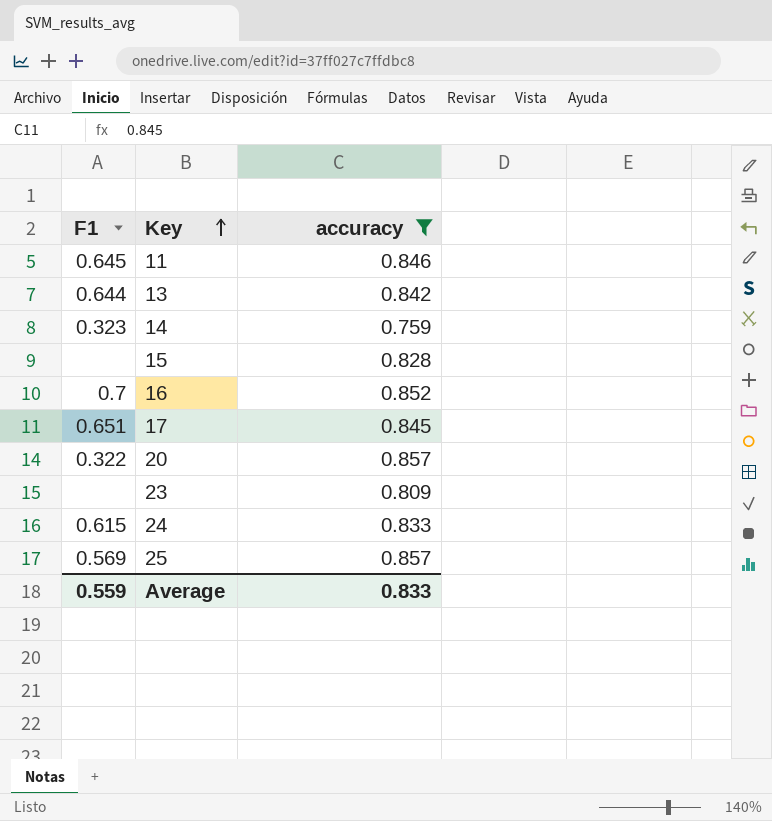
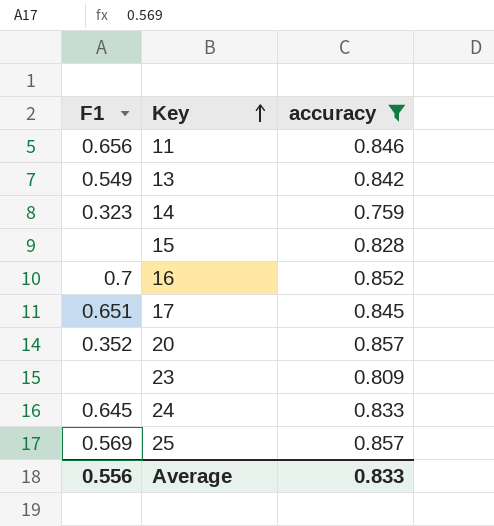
11 | F1: 0.645 -> 0.656
13 | F1: 0.644 -> 0.549
20 | F1: 0.322 -> 0.352
24 | F1: 0.615 -> 0.645
Average | F1: 0.559 -> 0.556

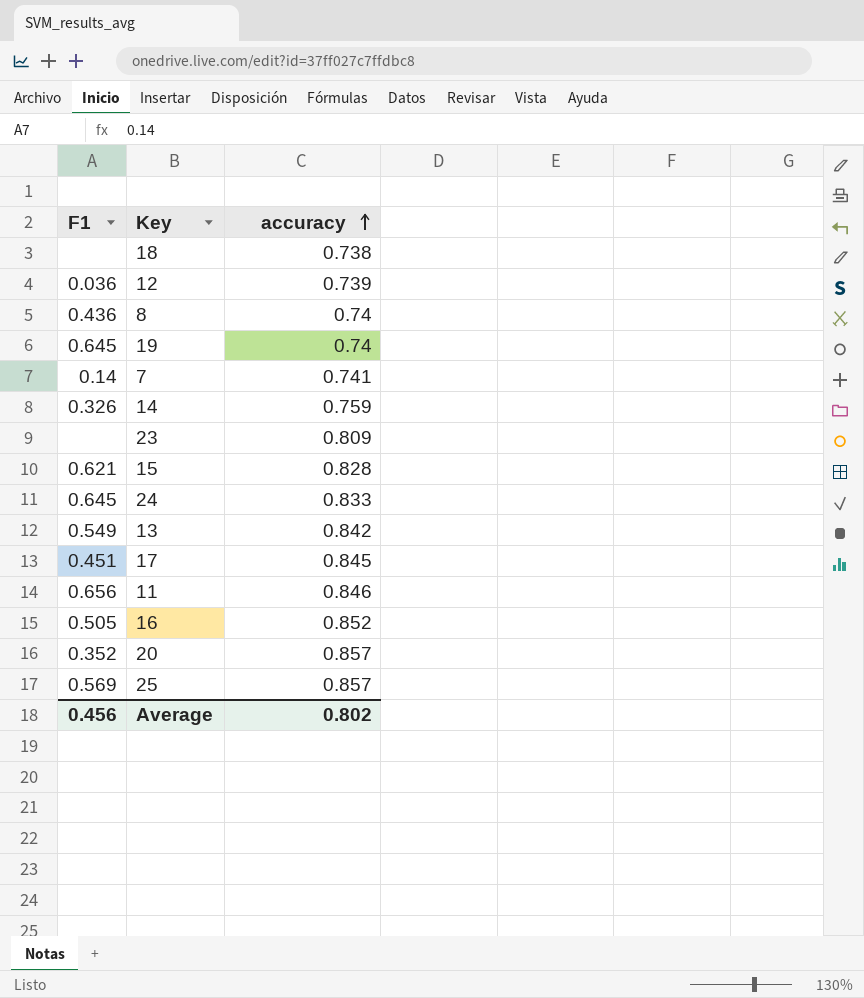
filter: accuracy >= 0.759 -> none
row order: Key ascending -> accuracy ascending
14 | F1: 0.323 -> 0.326
15 | F1: none -> 0.621
17 | F1: 0.651 -> 0.451
16 | F1: 0.7 -> 0.505
Average | F1: 0.556 -> 0.456
Average | accuracy: 0.833 -> 0.802

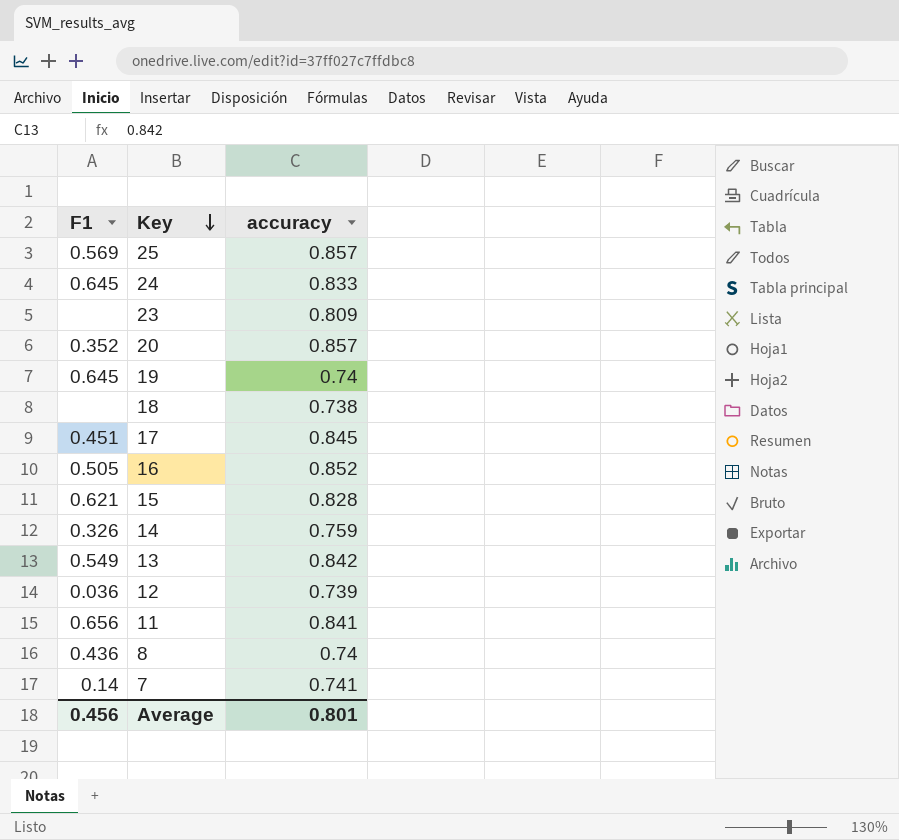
row order: accuracy ascending -> Key descending
11 | accuracy: 0.846 -> 0.841
Average | accuracy: 0.802 -> 0.801

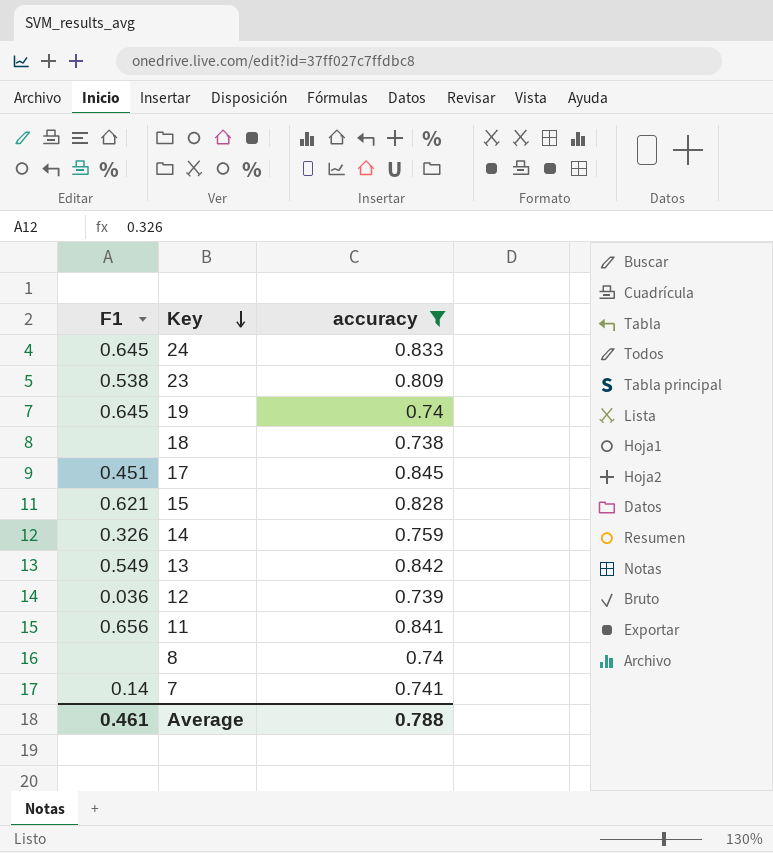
filter: none -> accuracy <= 0.845
23 | F1: none -> 0.538
8 | F1: 0.436 -> none
Average | F1: 0.456 -> 0.461
Average | accuracy: 0.801 -> 0.788

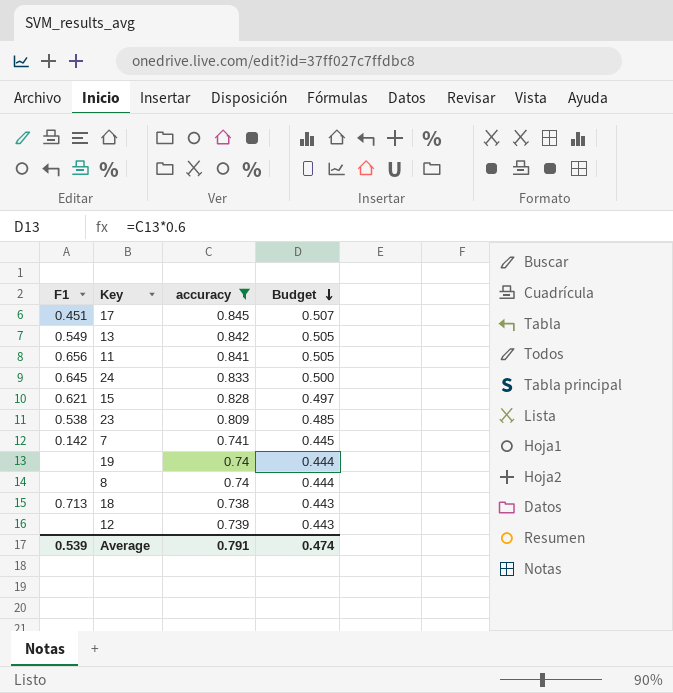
row order: Key descending -> Budget descending
column Budget | formula: none -> [accuracy] * 0.6
row 14: 0.326 | 0.759 -> none
7 | F1: 0.14 -> 0.142
19 | F1: 0.645 -> none
18 | F1: none -> 0.713
12 | F1: 0.036 -> none
Average | F1: 0.461 -> 0.539
Average | accuracy: 0.788 -> 0.791

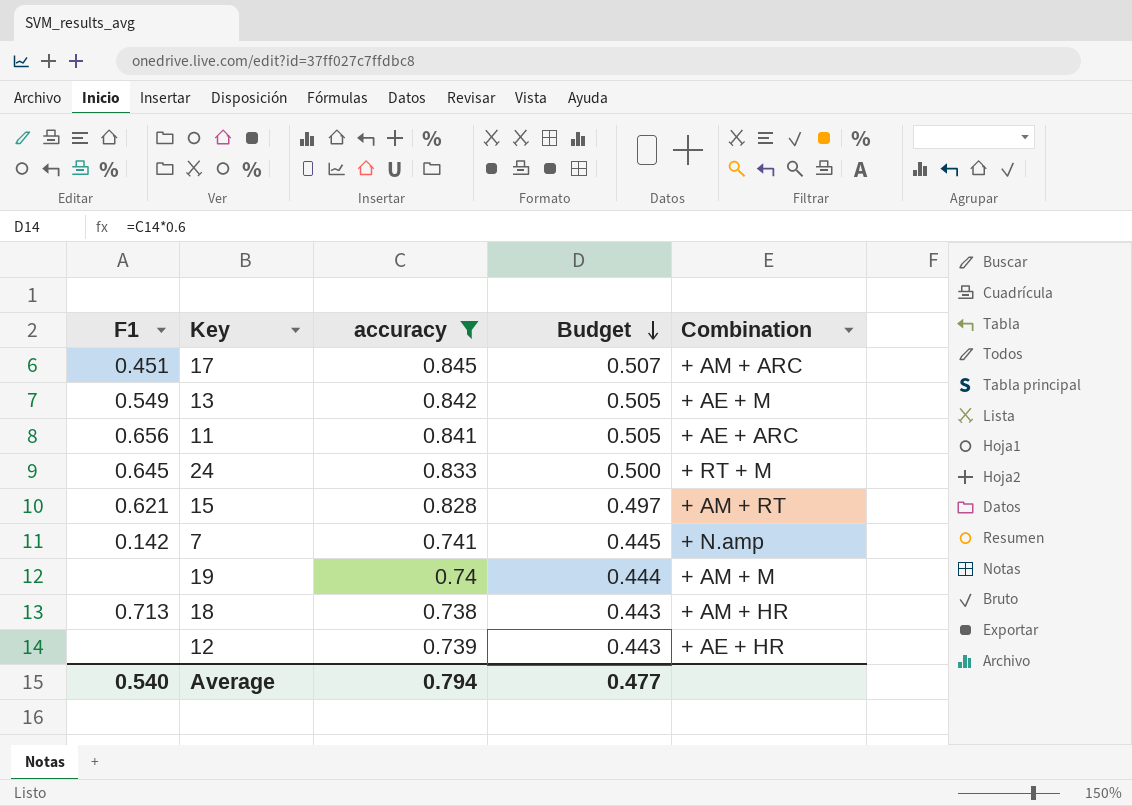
column Combination | position: none -> 5
row 23: 0.538 | 0.809 | 0.485 -> none
row 8: none | 0.74 | 0.444 -> none
Average | F1: 0.539 -> 0.540
Average | accuracy: 0.791 -> 0.794
Average | Budget: 0.474 -> 0.477

